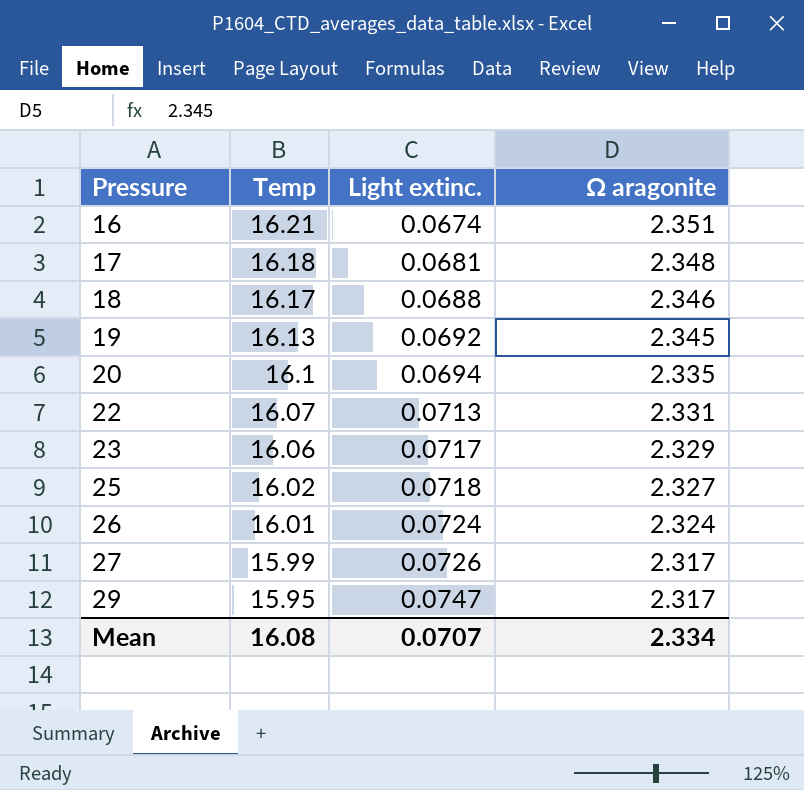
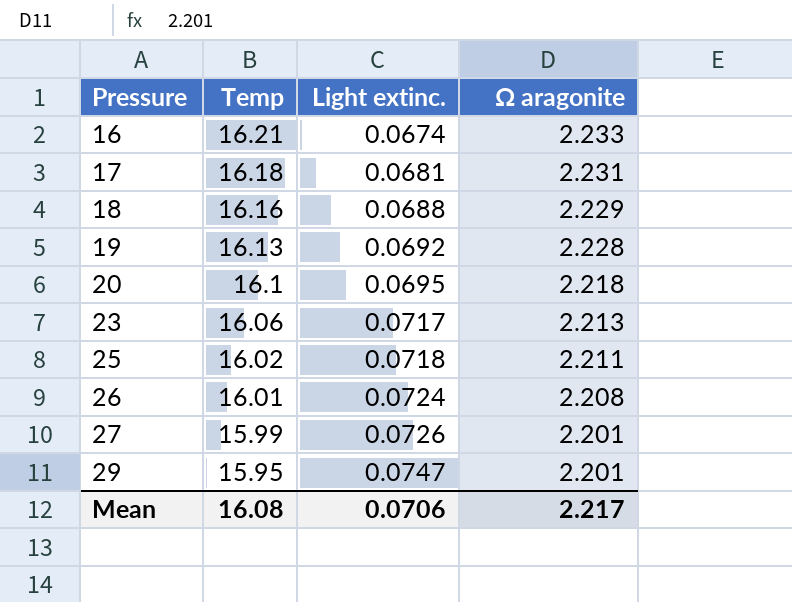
row 22: 16.07 | 0.0713 | 2.331 -> none
16 | Ω aragonite: 2.351 -> 2.233
17 | Ω aragonite: 2.348 -> 2.231
18 | Temp: 16.17 -> 16.16
18 | Ω aragonite: 2.346 -> 2.229
19 | Ω aragonite: 2.345 -> 2.228
20 | Light extinc.: 0.0694 -> 0.0695
20 | Ω aragonite: 2.335 -> 2.218
23 | Ω aragonite: 2.329 -> 2.213
25 | Ω aragonite: 2.327 -> 2.211
26 | Ω aragonite: 2.324 -> 2.208
27 | Ω aragonite: 2.317 -> 2.201
29 | Ω aragonite: 2.317 -> 2.201
Mean | Light extinc.: 0.0707 -> 0.0706
Mean | Ω aragonite: 2.334 -> 2.217

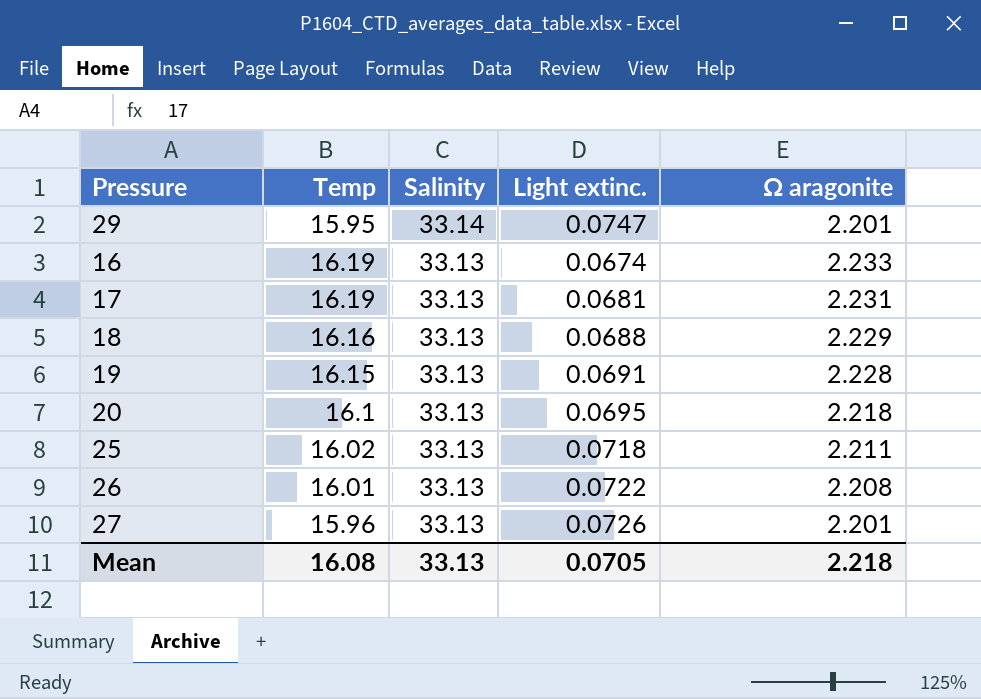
row order: Pressure ascending -> Salinity descending
column Salinity | position: none -> 3
row 23: 16.06 | 0.0717 | 2.213 -> none
16 | Temp: 16.21 -> 16.19
17 | Temp: 16.18 -> 16.19
19 | Temp: 16.13 -> 16.15
19 | Light extinc.: 0.0692 -> 0.0691
26 | Light extinc.: 0.0724 -> 0.0722
27 | Temp: 15.99 -> 15.96
Mean | Light extinc.: 0.0706 -> 0.0705
Mean | Ω aragonite: 2.217 -> 2.218

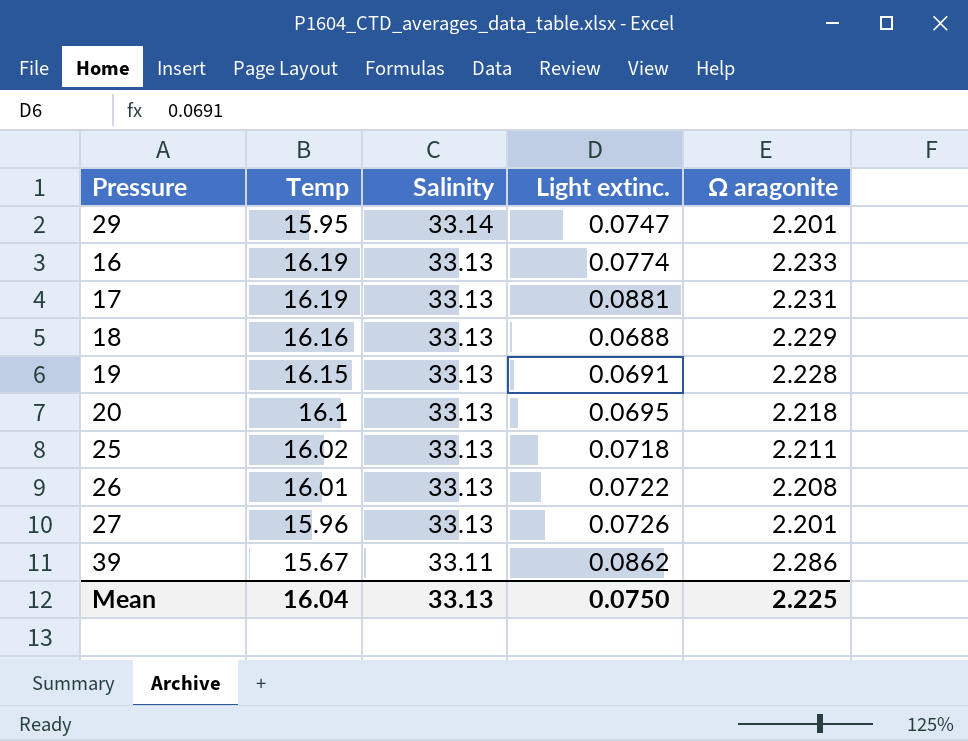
16 | Light extinc.: 0.0674 -> 0.0774
17 | Light extinc.: 0.0681 -> 0.0881
row 39: none -> 15.67 | 33.11 | 0.0862 | 2.286
Mean | Temp: 16.08 -> 16.04
Mean | Light extinc.: 0.0705 -> 0.0750
Mean | Ω aragonite: 2.218 -> 2.225

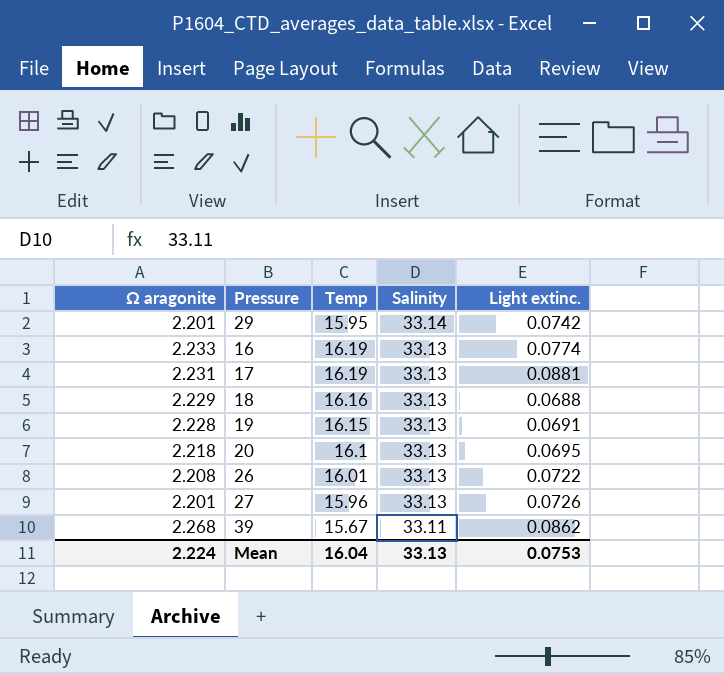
column Ω aragonite | position: 5 -> 1
row 25: 16.02 | 33.13 | 0.0718 | 2.211 -> none
29 | Light extinc.: 0.0747 -> 0.0742
39 | Ω aragonite: 2.286 -> 2.268
Mean | Ω aragonite: 2.225 -> 2.224
Mean | Light extinc.: 0.0750 -> 0.0753

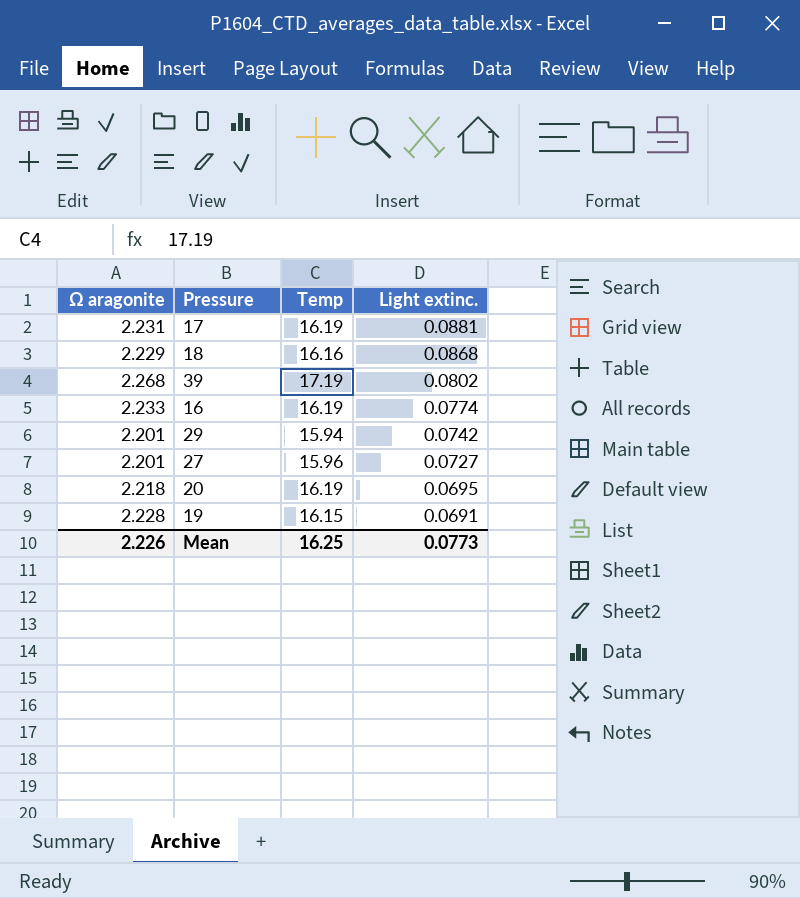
row order: Salinity descending -> Light extinc. descending
column Salinity | position: 4 -> none
row 26: 2.208 | 16.01 | 33.13 | 0.0722 -> none
18 | Light extinc.: 0.0688 -> 0.0868
39 | Temp: 15.67 -> 17.19
39 | Light extinc.: 0.0862 -> 0.0802
29 | Temp: 15.95 -> 15.94
27 | Light extinc.: 0.0726 -> 0.0727
20 | Temp: 16.1 -> 16.19
Mean | Ω aragonite: 2.224 -> 2.226
Mean | Temp: 16.04 -> 16.25
Mean | Light extinc.: 0.0753 -> 0.0773

